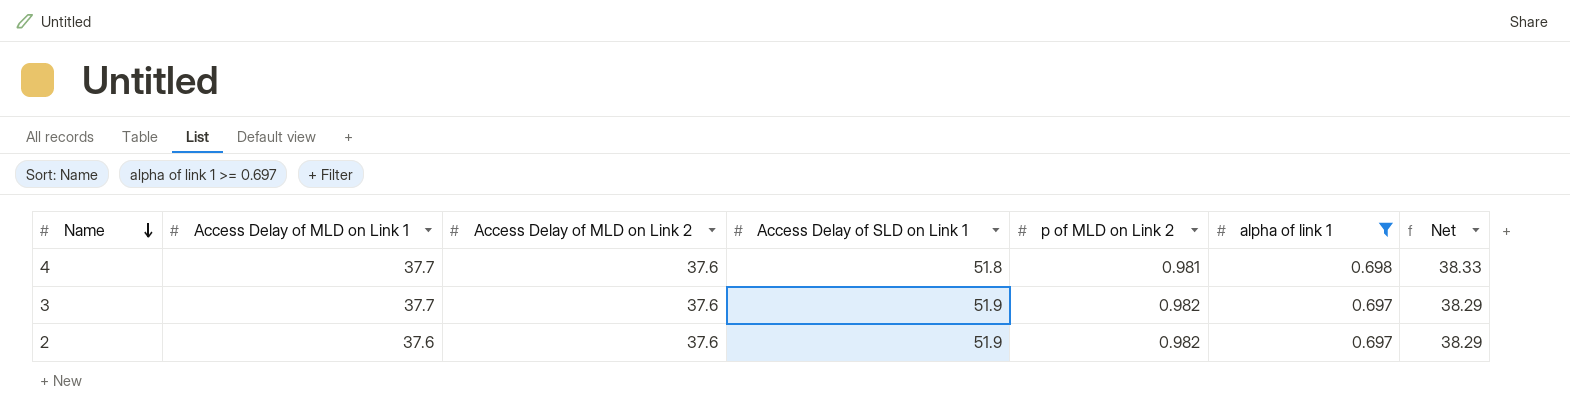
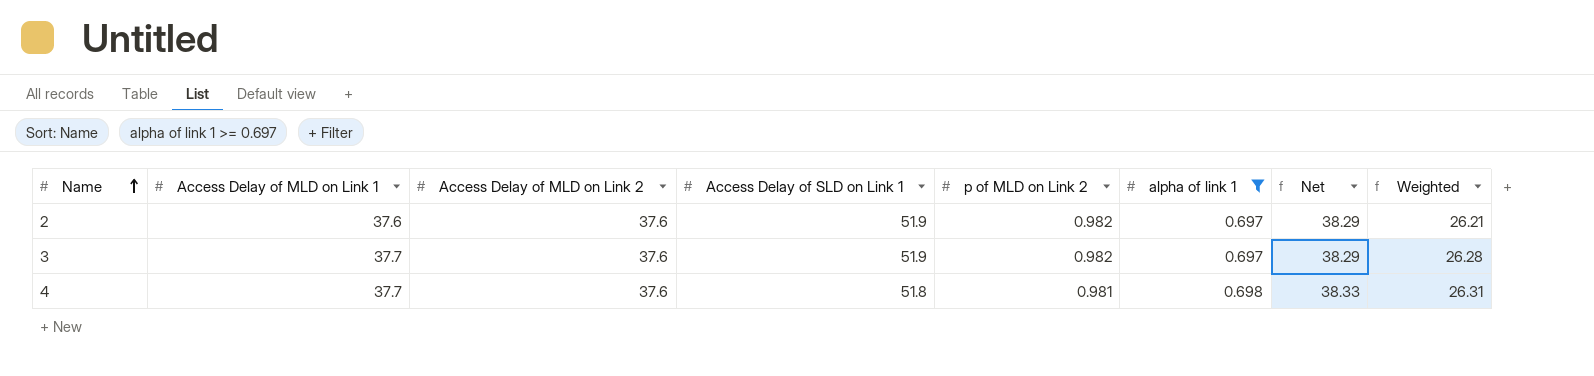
row order: Name descending -> Name ascending
column Weighted | formula: none -> [Access Delay of MLD on Link 1] * [alpha of link 1]

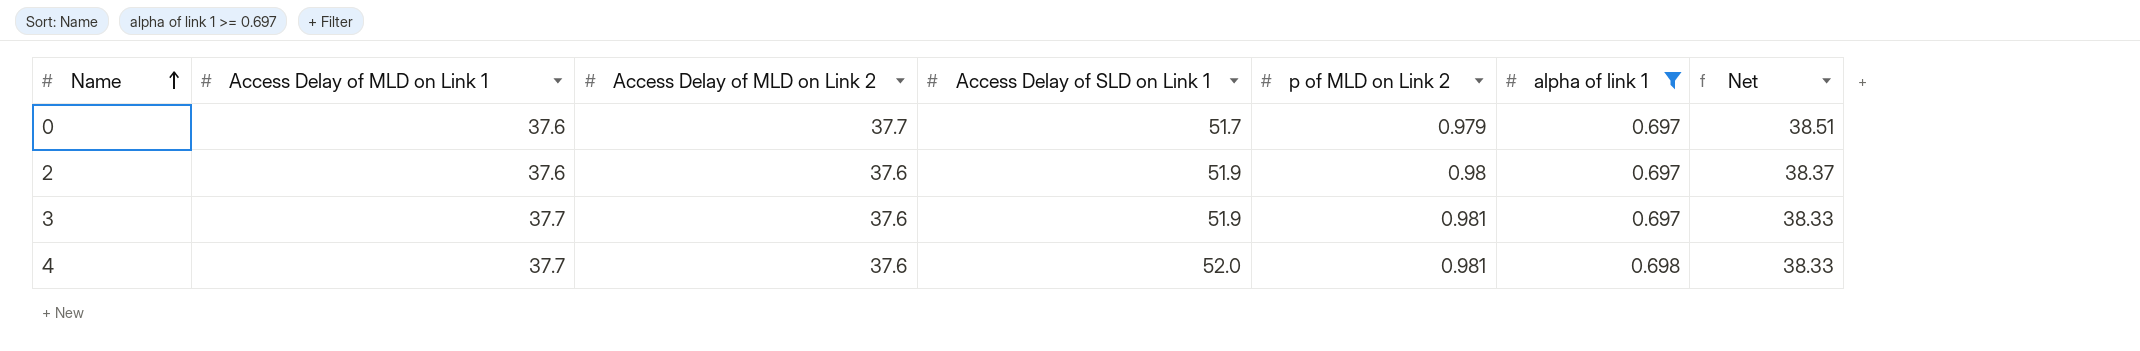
column Weighted | formula: [Access Delay of MLD on Link 1] * [alpha of link 1] -> none
row 0: none -> 37.6 | 37.7 | 51.7 | 0.979 | 0.697 | 38.51
2 | p of MLD on Link 2: 0.982 -> 0.98
2 | Net: 38.29 -> 38.37
3 | p of MLD on Link 2: 0.982 -> 0.981
3 | Net: 38.29 -> 38.33
4 | Access Delay of SLD on Link 1: 51.8 -> 52.0

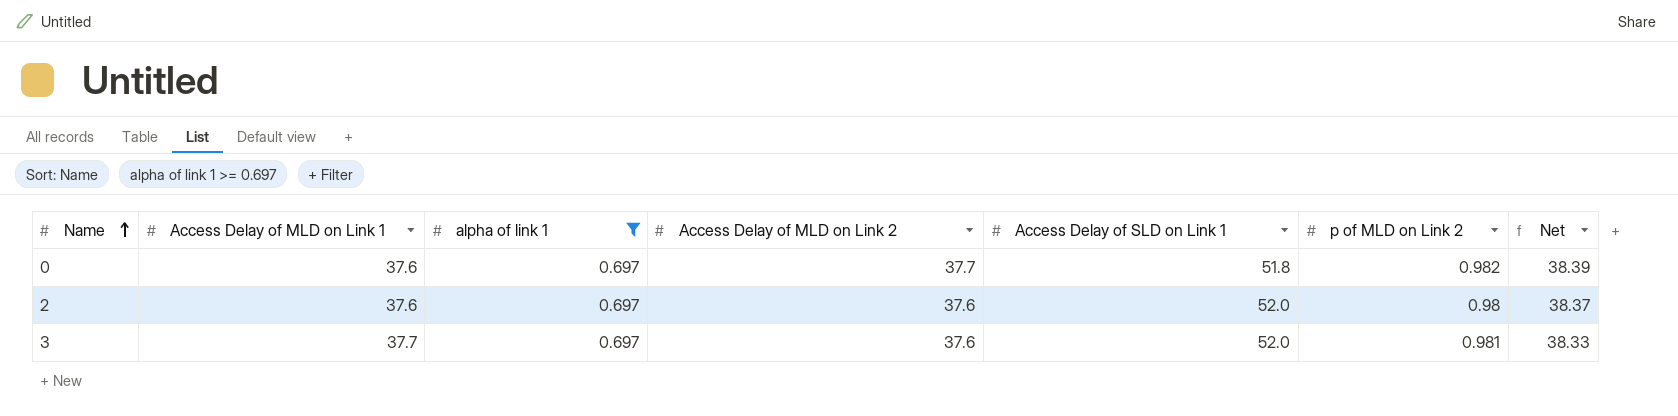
column alpha of link 1 | position: 6 -> 3
row 4: 37.7 | 37.6 | 52.0 | 0.981 | 0.698 | 38.33 -> none
0 | Access Delay of SLD on Link 1: 51.7 -> 51.8
0 | p of MLD on Link 2: 0.979 -> 0.982
0 | Net: 38.51 -> 38.39
2 | Access Delay of SLD on Link 1: 51.9 -> 52.0
3 | Access Delay of SLD on Link 1: 51.9 -> 52.0

